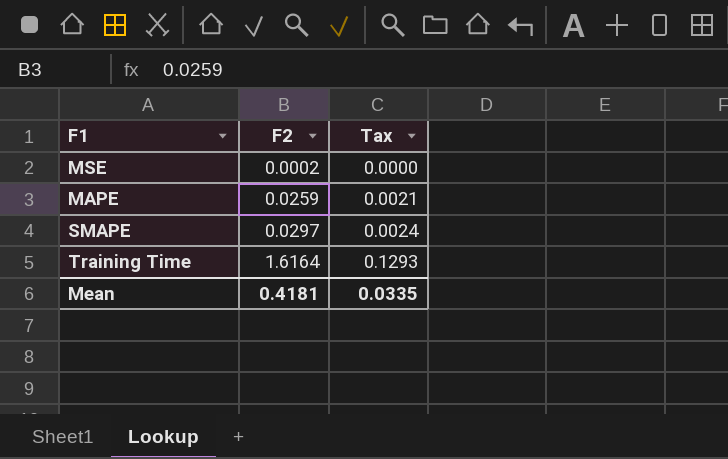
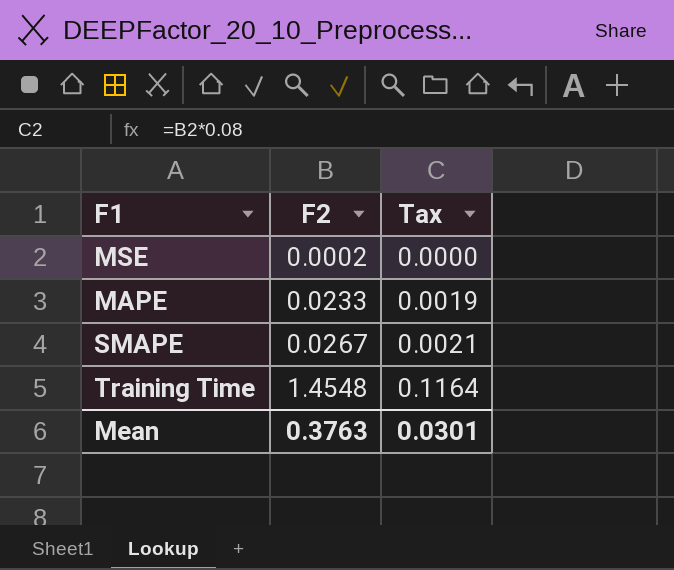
MAPE | F2: 0.0259 -> 0.0233
MAPE | Tax: 0.0021 -> 0.0019
SMAPE | F2: 0.0297 -> 0.0267
SMAPE | Tax: 0.0024 -> 0.0021
Training Time | F2: 1.6164 -> 1.4548
Training Time | Tax: 0.1293 -> 0.1164
Mean | F2: 0.4181 -> 0.3763
Mean | Tax: 0.0335 -> 0.0301

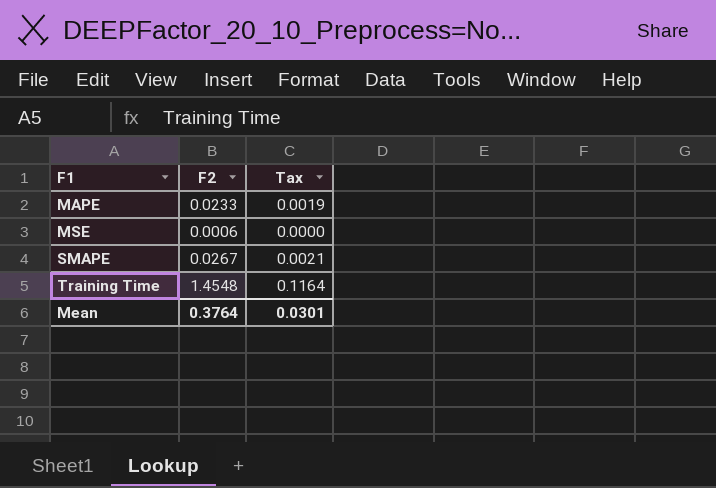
row order: F2 ascending -> F1 ascending
MSE | F2: 0.0002 -> 0.0006
Mean | F2: 0.3763 -> 0.3764

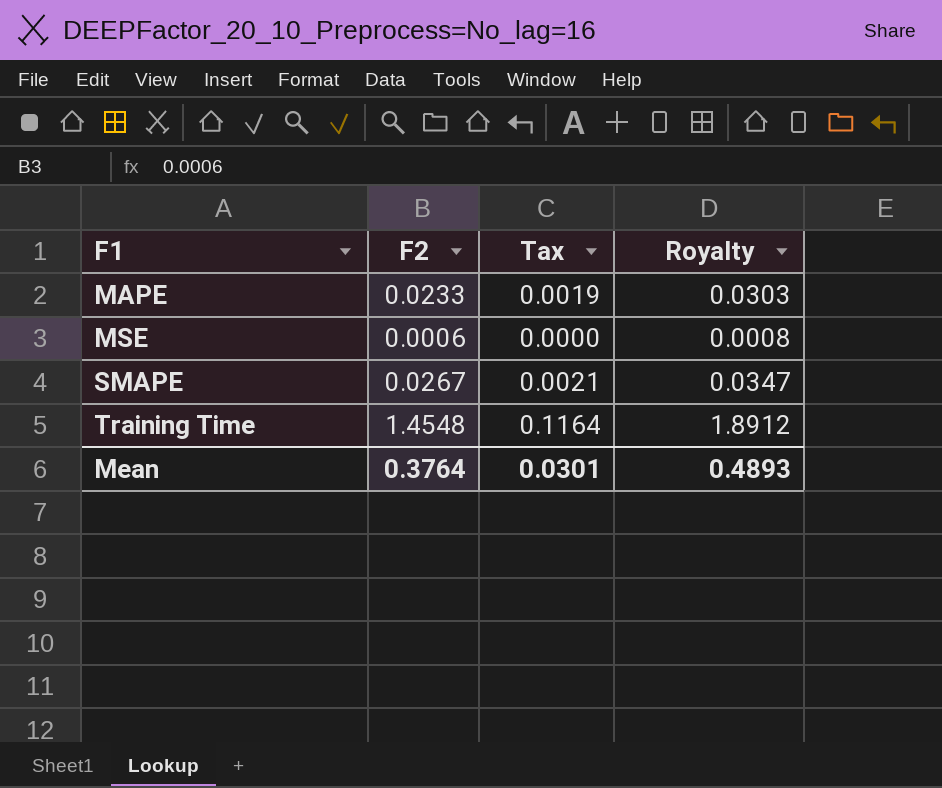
column Royalty | formula: none -> [F2] * 1.3

